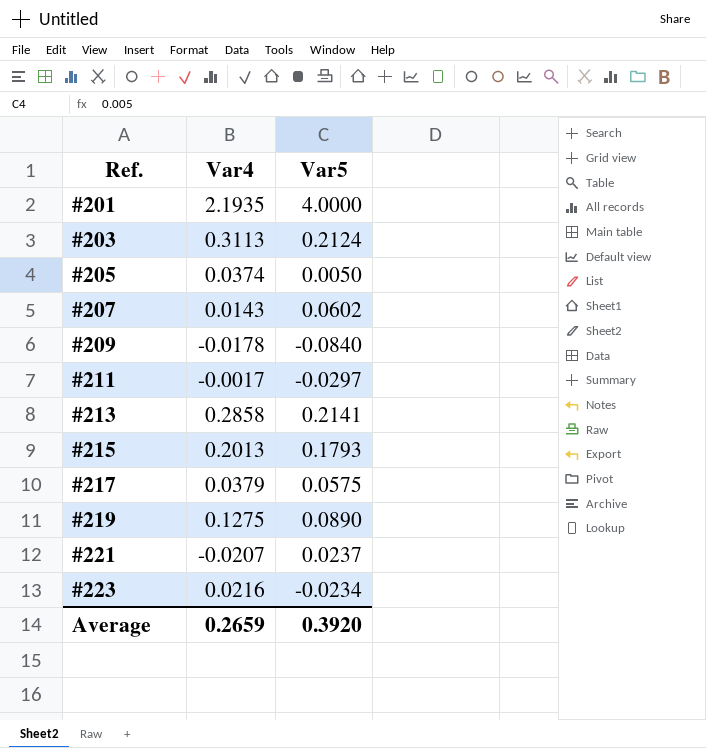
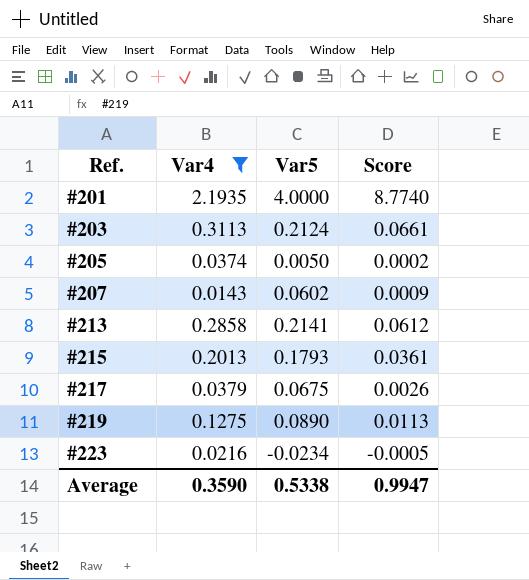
filter: none -> Var4 >= 0.0143
column Score | formula: none -> [Var4] * [Var5]
#217 | Var5: 0.0575 -> 0.0675
Average | Var4: 0.2659 -> 0.3590
Average | Var5: 0.3920 -> 0.5338

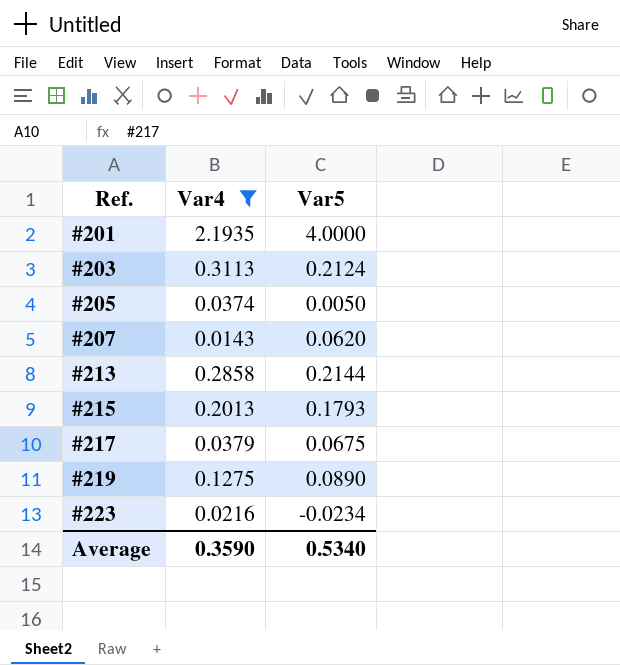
column Score | formula: [Var4] * [Var5] -> none
#207 | Var5: 0.0602 -> 0.0620
#213 | Var5: 0.2141 -> 0.2144
Average | Var5: 0.5338 -> 0.5340

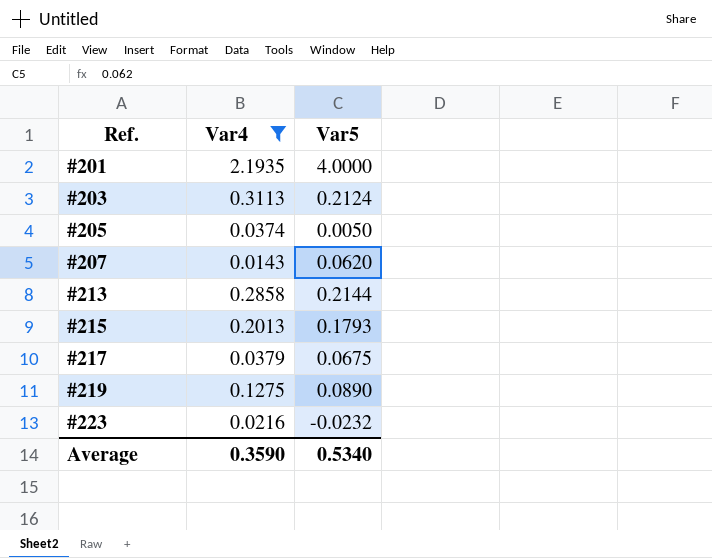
#223 | Var5: -0.0234 -> -0.0232

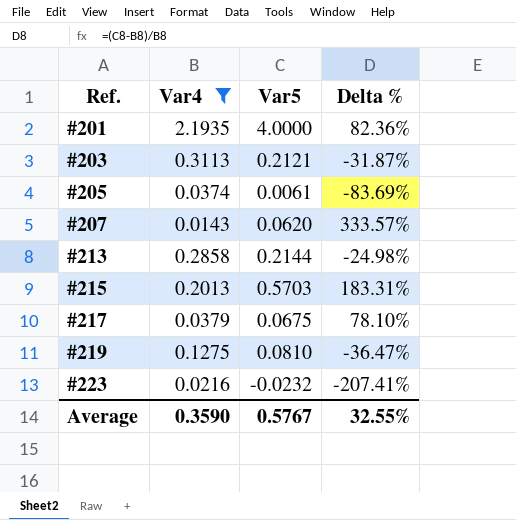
column Delta % | formula: none -> ([Var5] - [Var4]) / [Var4]
#203 | Var5: 0.2124 -> 0.2121
#205 | Var5: 0.0050 -> 0.0061
#215 | Var5: 0.1793 -> 0.5703
#219 | Var5: 0.0890 -> 0.0810
Average | Var5: 0.5340 -> 0.5767

